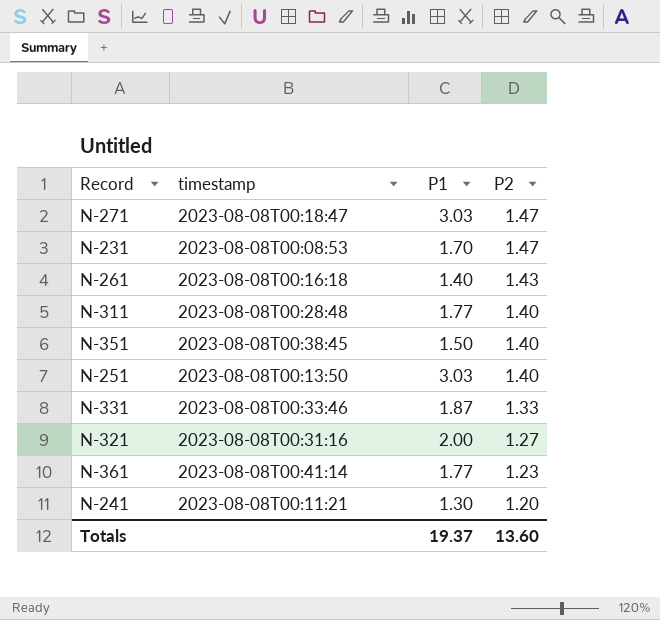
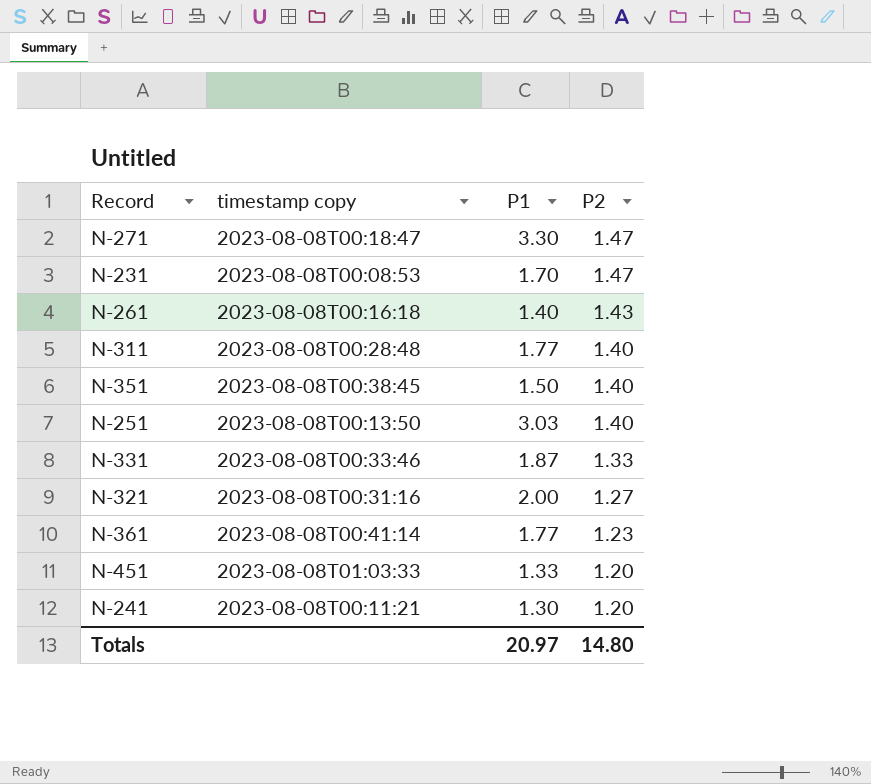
column name: timestamp -> timestamp copy
N-271 | P1: 3.03 -> 3.30
row N-451: none -> 2023-08-08T01:03:33 | 1.33 | 1.20
Totals | P1: 19.37 -> 20.97
Totals | P2: 13.60 -> 14.80

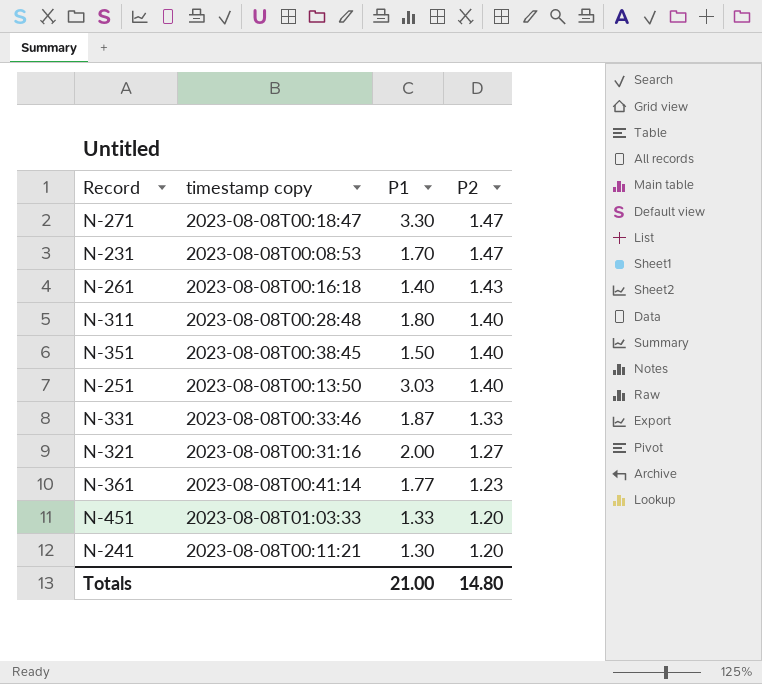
N-311 | P1: 1.77 -> 1.80
Totals | P1: 20.97 -> 21.00

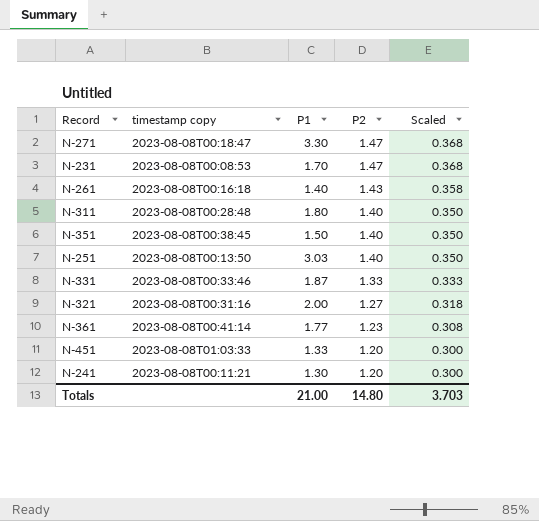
column Scaled | formula: none -> [P2] * 0.25

